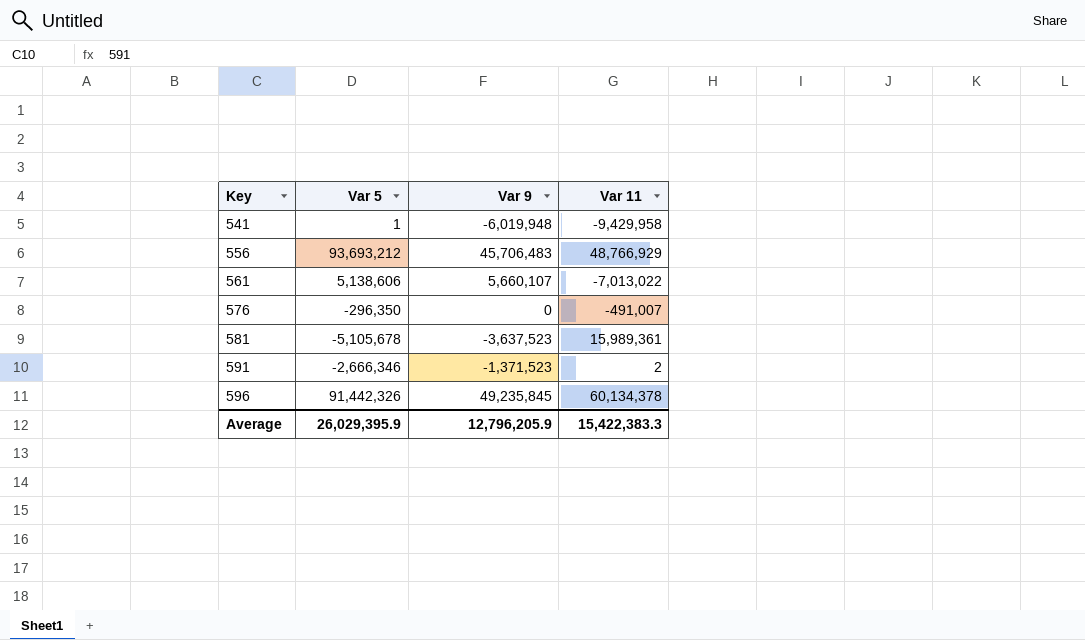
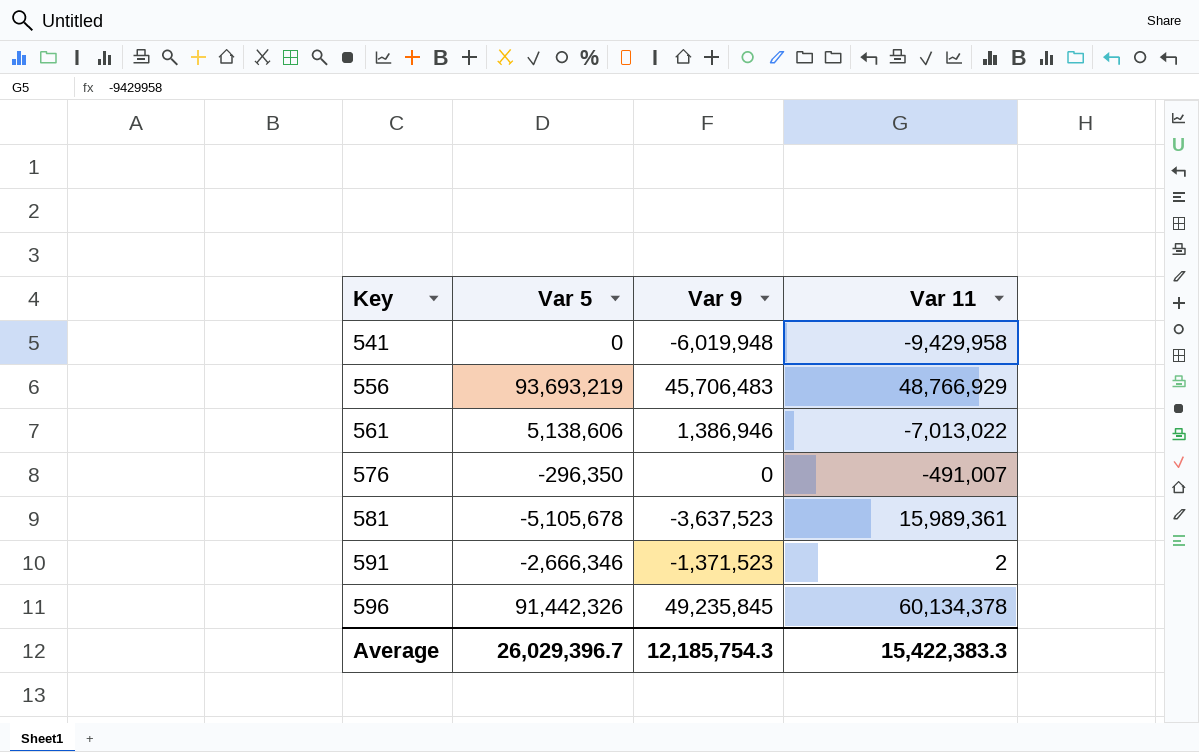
541 | Var 5: 1 -> 0
556 | Var 5: 93,693,212 -> 93,693,219
561 | Var 9: 5,660,107 -> 1,386,946
Average | Var 5: 26,029,395.9 -> 26,029,396.7
Average | Var 9: 12,796,205.9 -> 12,185,754.3

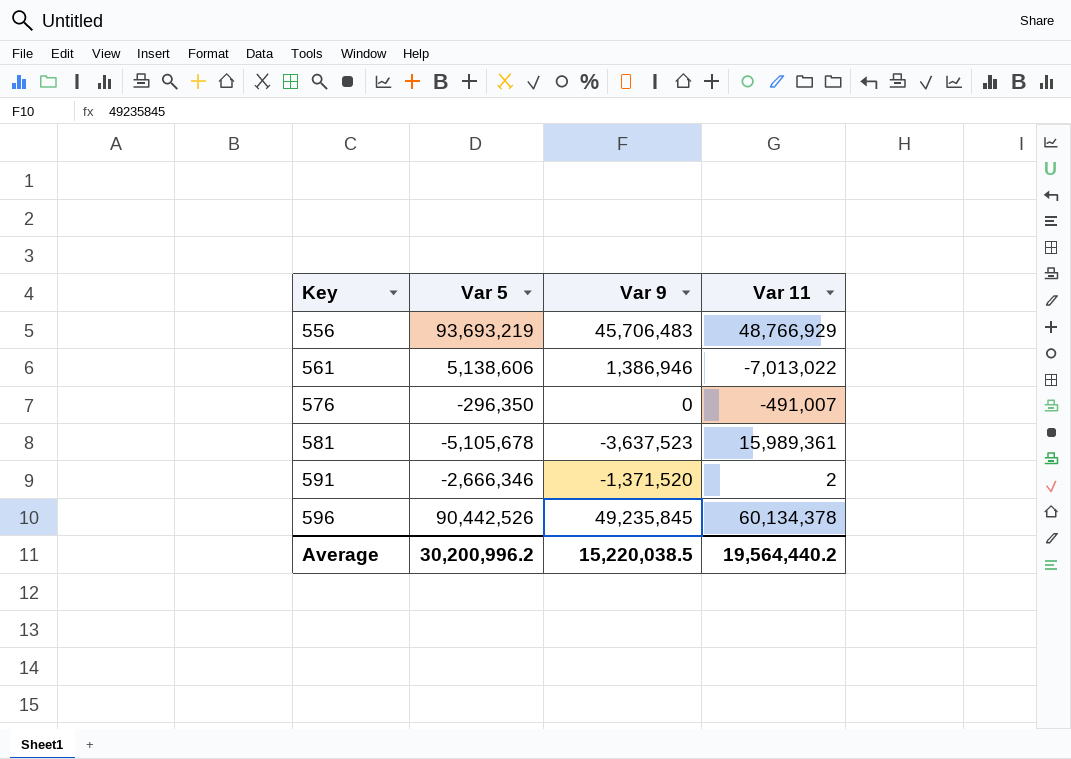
row 541: 0 | -6,019,948 | -9,429,958 -> none
591 | Var 9: -1,371,523 -> -1,371,520
596 | Var 5: 91,442,326 -> 90,442,526
Average | Var 5: 26,029,396.7 -> 30,200,996.2
Average | Var 9: 12,185,754.3 -> 15,220,038.5
Average | Var 11: 15,422,383.3 -> 19,564,440.2

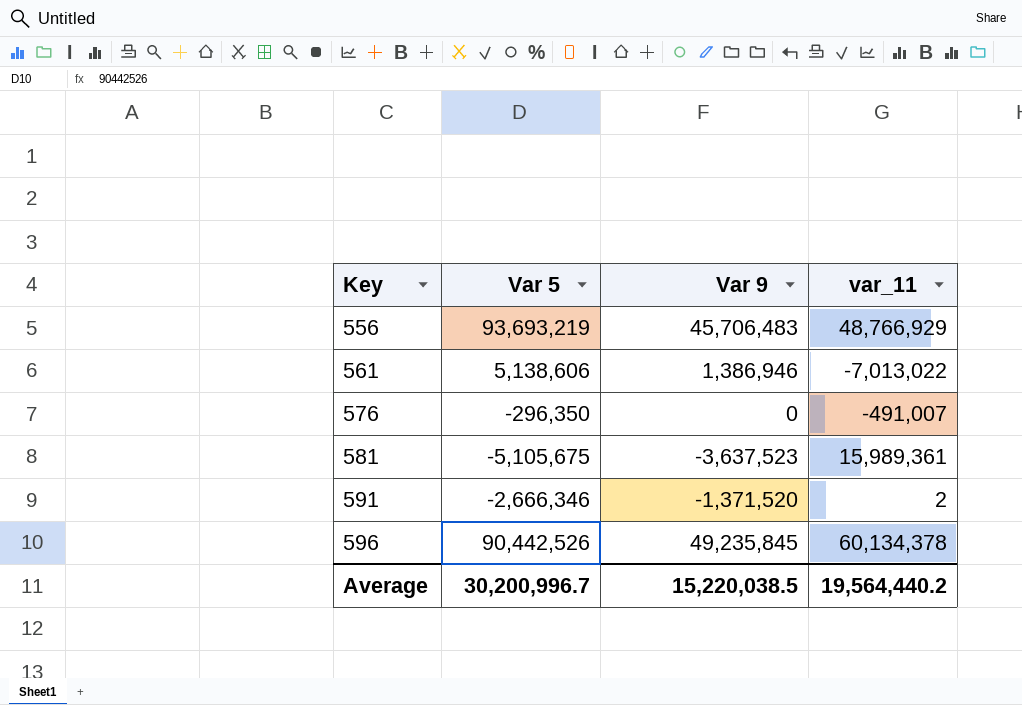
column name: Var 11 -> var_11
581 | Var 5: -5,105,678 -> -5,105,675
Average | Var 5: 30,200,996.2 -> 30,200,996.7

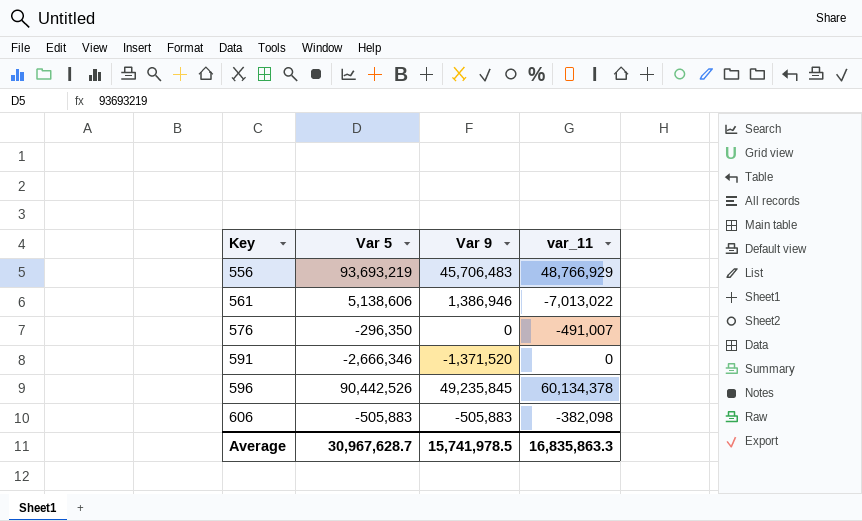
row 581: -5,105,675 | -3,637,523 | 15,989,361 -> none
591 | var_11: 2 -> 0
row 606: none -> -505,883 | -505,883 | -382,098
Average | Var 5: 30,200,996.7 -> 30,967,628.7
Average | Var 9: 15,220,038.5 -> 15,741,978.5
Average | var_11: 19,564,440.2 -> 16,835,863.3

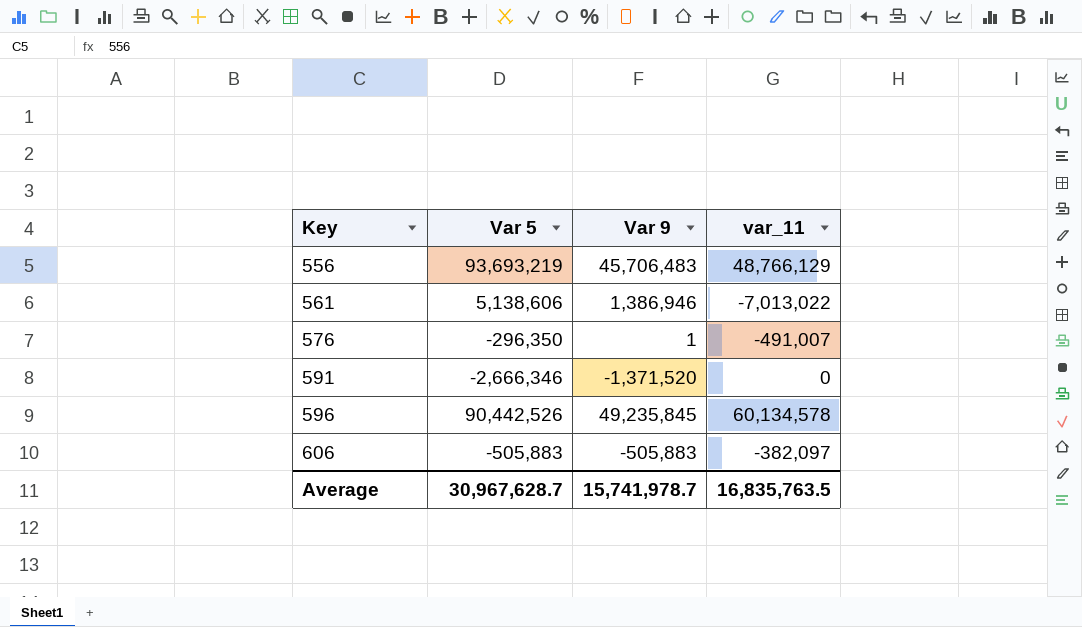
556 | var_11: 48,766,929 -> 48,766,129
576 | Var 9: 0 -> 1
596 | var_11: 60,134,378 -> 60,134,578
606 | var_11: -382,098 -> -382,097
Average | Var 9: 15,741,978.5 -> 15,741,978.7
Average | var_11: 16,835,863.3 -> 16,835,763.5

